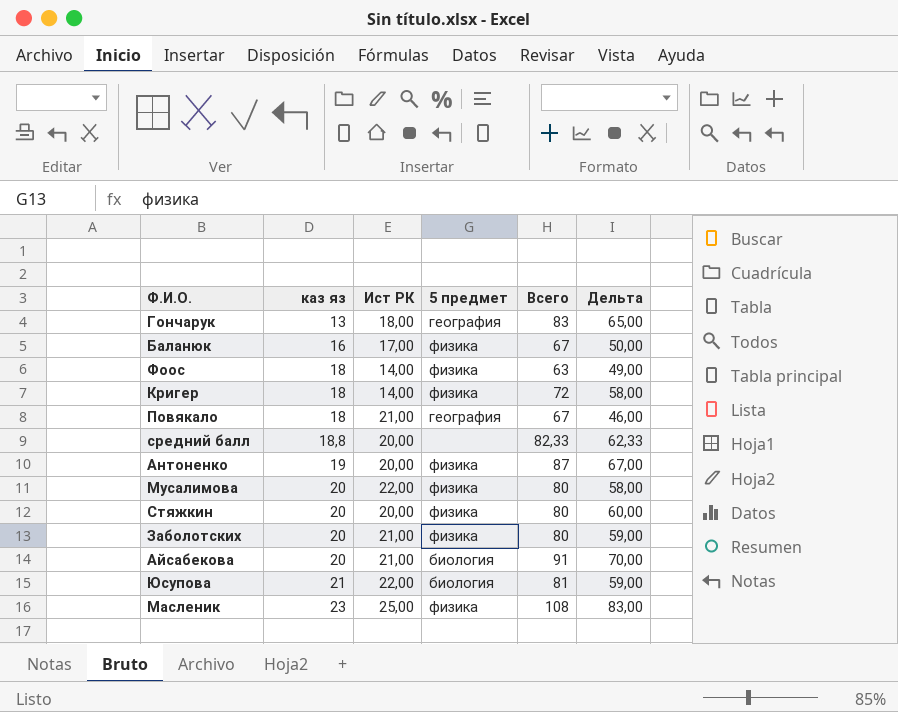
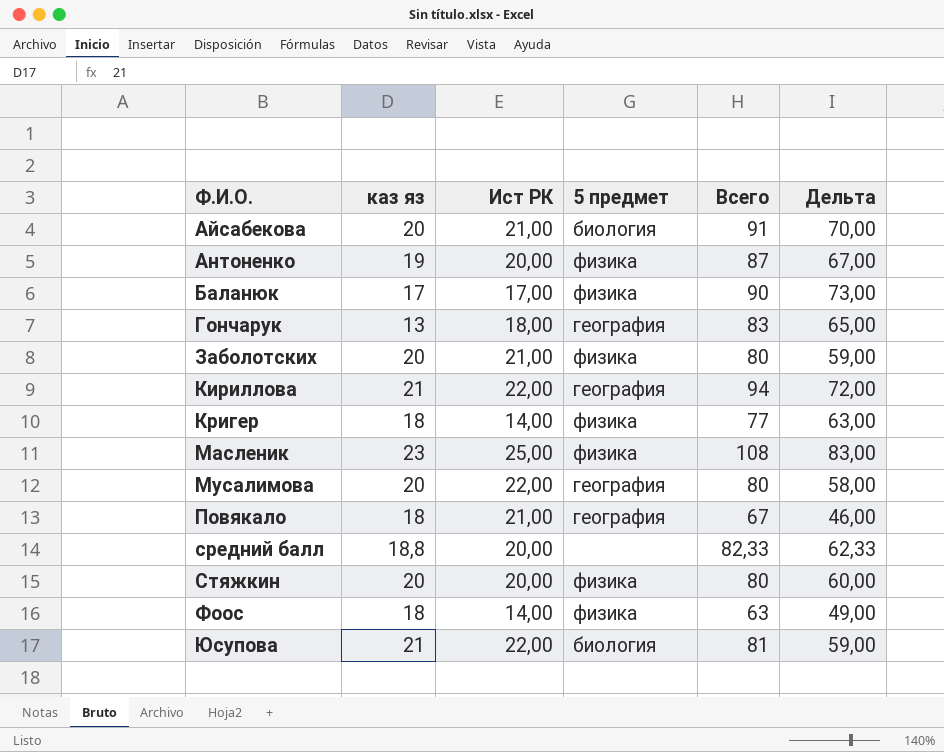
row order: каз яз ascending -> Ф.И.О. ascending
Баланюк | каз яз: 16 -> 17
Баланюк | Всего: 67 -> 90
Баланюк | Дельта: 50,00 -> 73,00
row Кириллова: none -> 21 | 22,00 | география | 94 | 72,00
Кригер | Всего: 72 -> 77
Кригер | Дельта: 58,00 -> 63,00
Мусалимова | 5 предмет: физика -> география

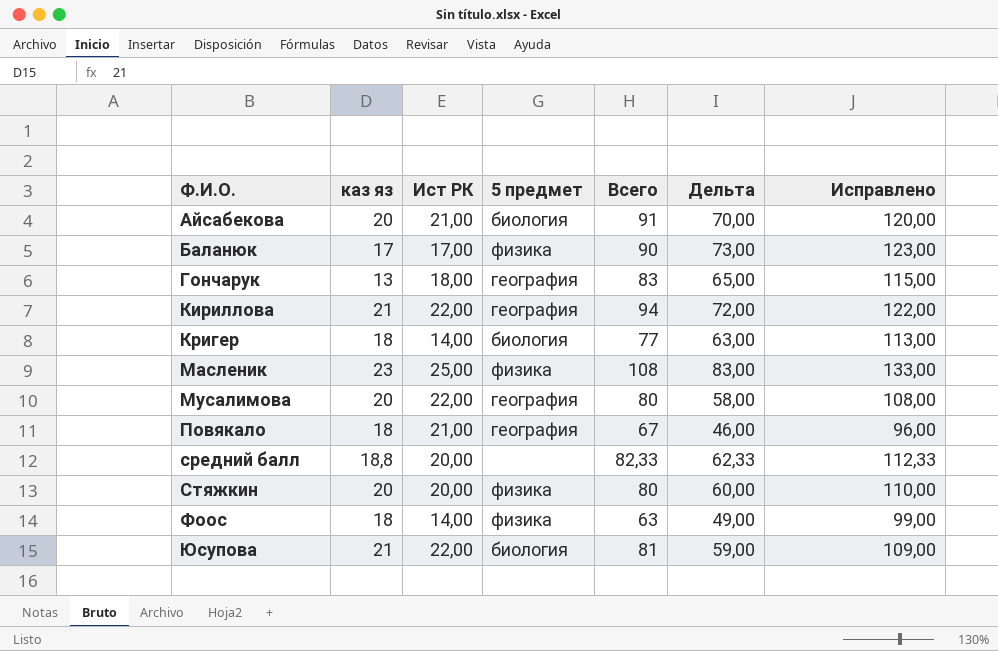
column Исправлено | formula: none -> [Дельта] + 50
row Антоненко: 19 | 20,00 | физика | 87 | 67,00 -> none
row Заболотских: 20 | 21,00 | физика | 80 | 59,00 -> none
Кригер | 5 предмет: физика -> биология

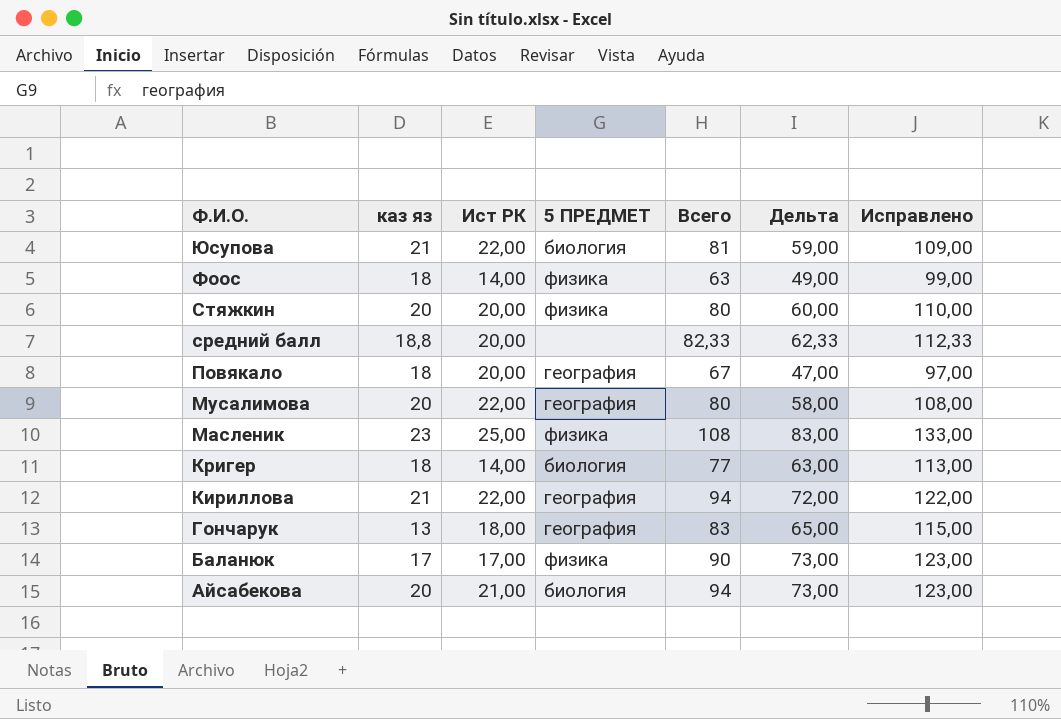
row order: Ф.И.О. ascending -> Ф.И.О. descending
column name: 5 предмет -> 5 ПРЕДМЕТ
Повякало | Ист РК: 21,00 -> 20,00
Повякало | Дельта: 46,00 -> 47,00
Повякало | Исправлено: 96,00 -> 97,00
Айсабекова | Всего: 91 -> 94
Айсабекова | Дельта: 70,00 -> 73,00
Айсабекова | Исправлено: 120,00 -> 123,00

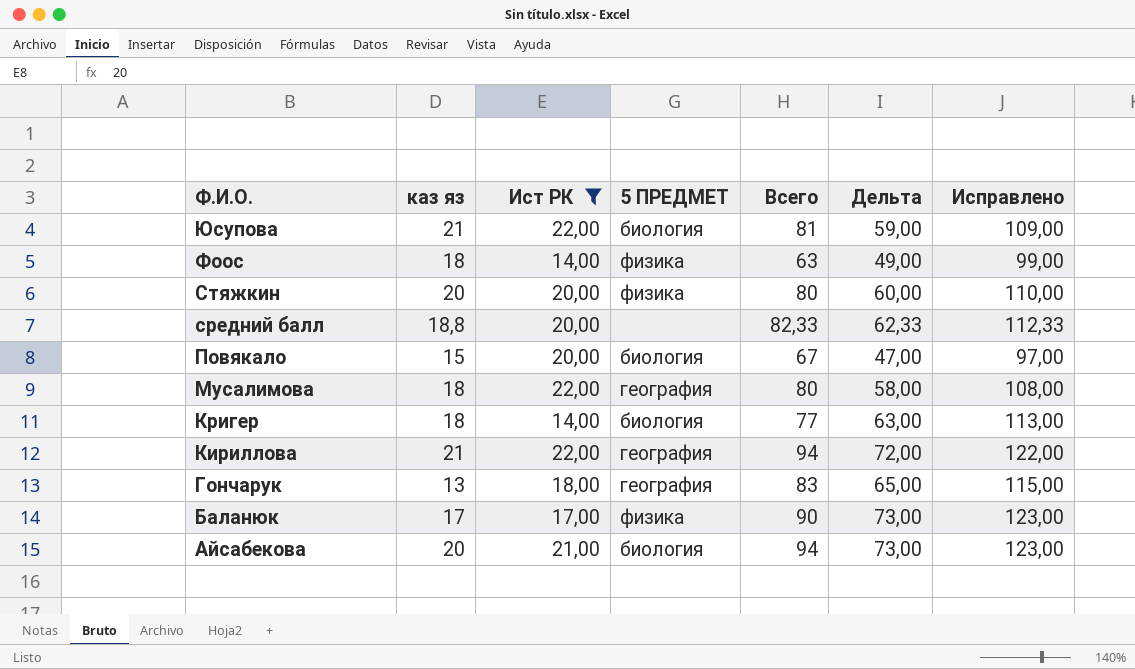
filter: none -> Ист РК != 25,00
Повякало | каз яз: 18 -> 15
Повякало | 5 ПРЕДМЕТ: география -> биология
Мусалимова | каз яз: 20 -> 18

